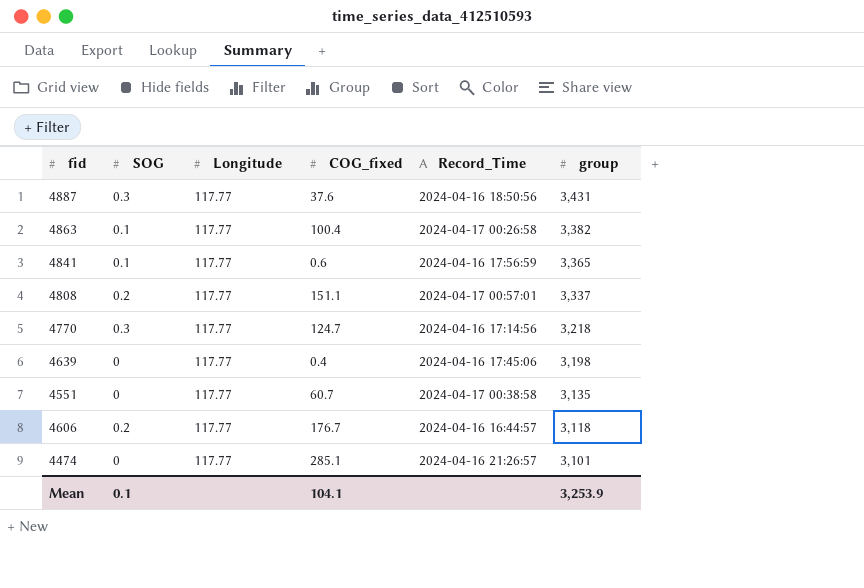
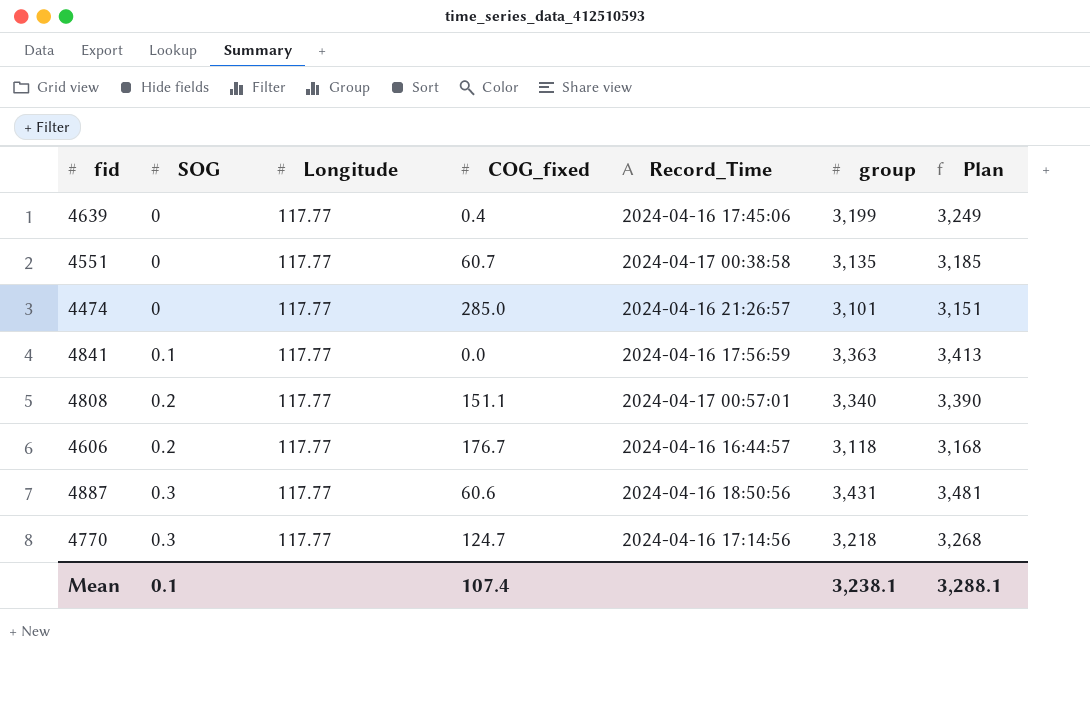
row order: group descending -> SOG ascending
column Plan | formula: none -> [group] + 50
row 4863: 0.1 | 117.77 | 100.4 | 2024-04-17 00:26:58 | 3,382 -> none
4639 | group: 3,198 -> 3,199
4474 | COG_fixed: 285.1 -> 285.0
4841 | COG_fixed: 0.6 -> 0.0
4841 | group: 3,365 -> 3,363
4808 | group: 3,337 -> 3,340
4887 | COG_fixed: 37.6 -> 60.6
Mean | COG_fixed: 104.1 -> 107.4
Mean | group: 3,253.9 -> 3,238.1

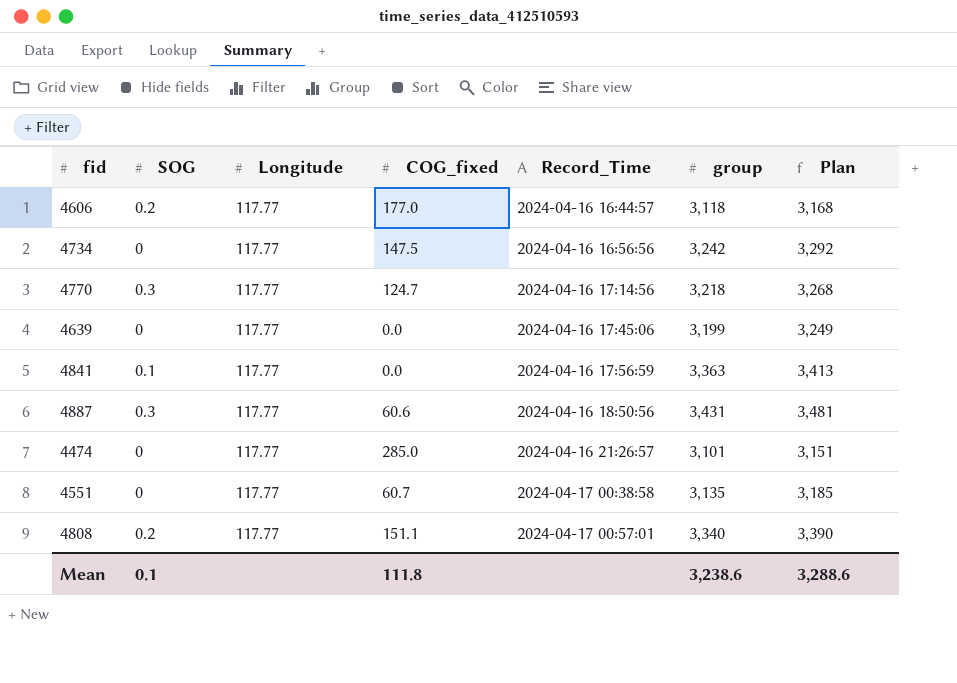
row order: SOG ascending -> Record_Time ascending
4606 | COG_fixed: 176.7 -> 177.0
row 4734: none -> 0 | 117.77 | 147.5 | 2024-04-16 16:56:56 | 3,242 | 3,292
4639 | COG_fixed: 0.4 -> 0.0
Mean | COG_fixed: 107.4 -> 111.8
Mean | group: 3,238.1 -> 3,238.6
Mean | Plan: 3,288.1 -> 3,288.6

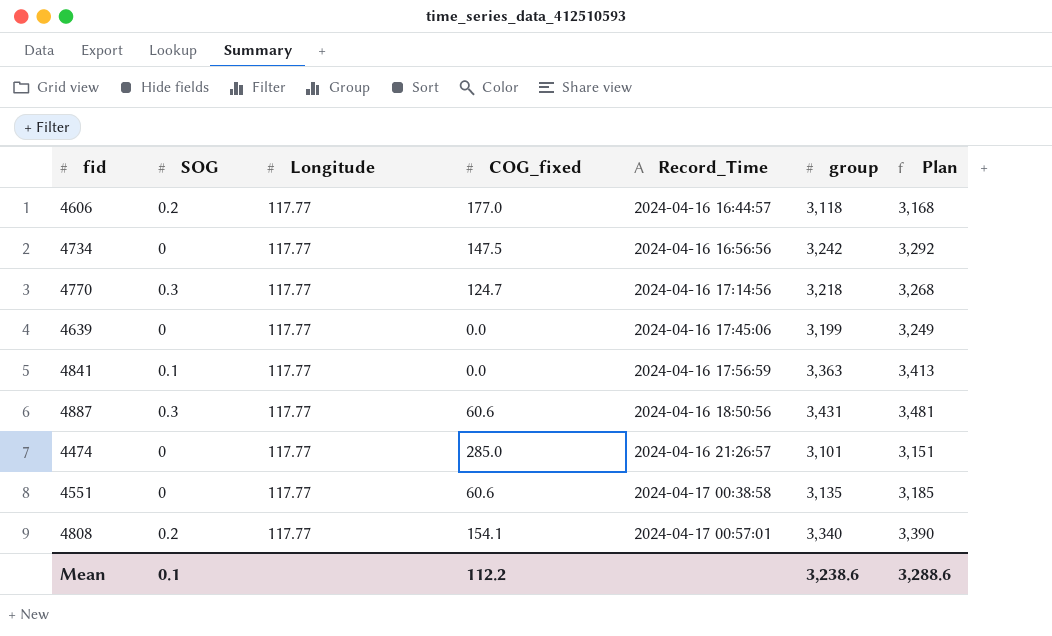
4551 | COG_fixed: 60.7 -> 60.6
4808 | COG_fixed: 151.1 -> 154.1
Mean | COG_fixed: 111.8 -> 112.2

